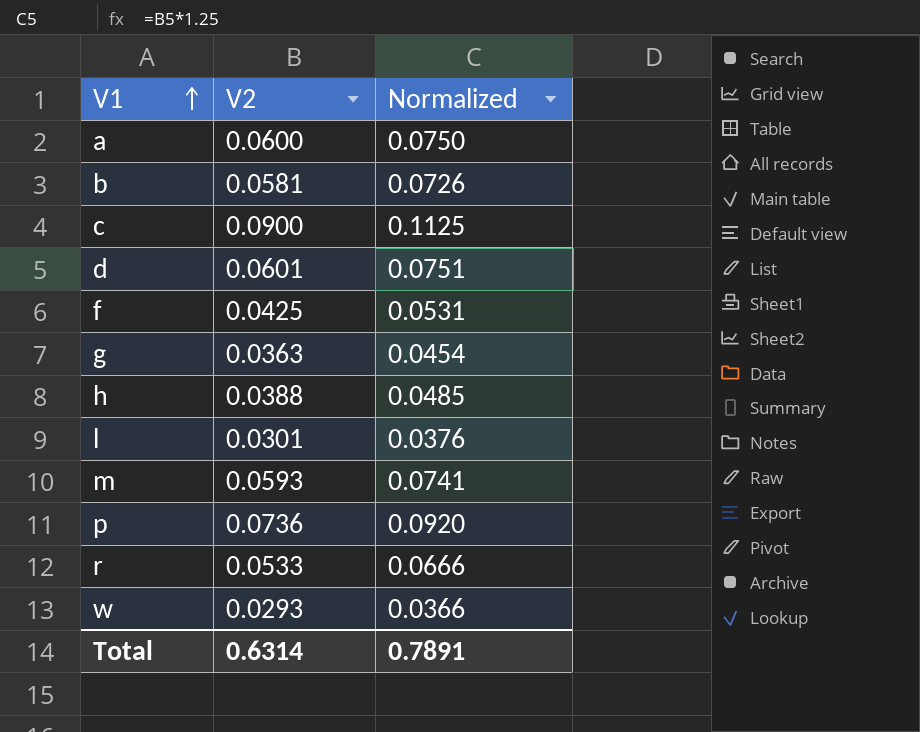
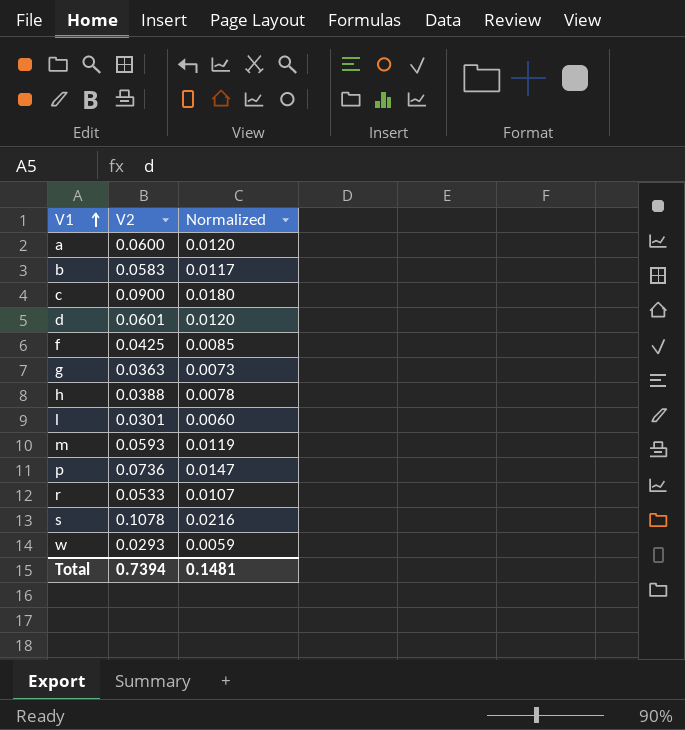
column Normalized | formula: [V2] * 1.25 -> [V2] * 0.2
b | V2: 0.0581 -> 0.0583
row s: none -> 0.1078 | 0.0216
Total | V2: 0.6314 -> 0.7394
Total | Normalized: 0.7891 -> 0.1481

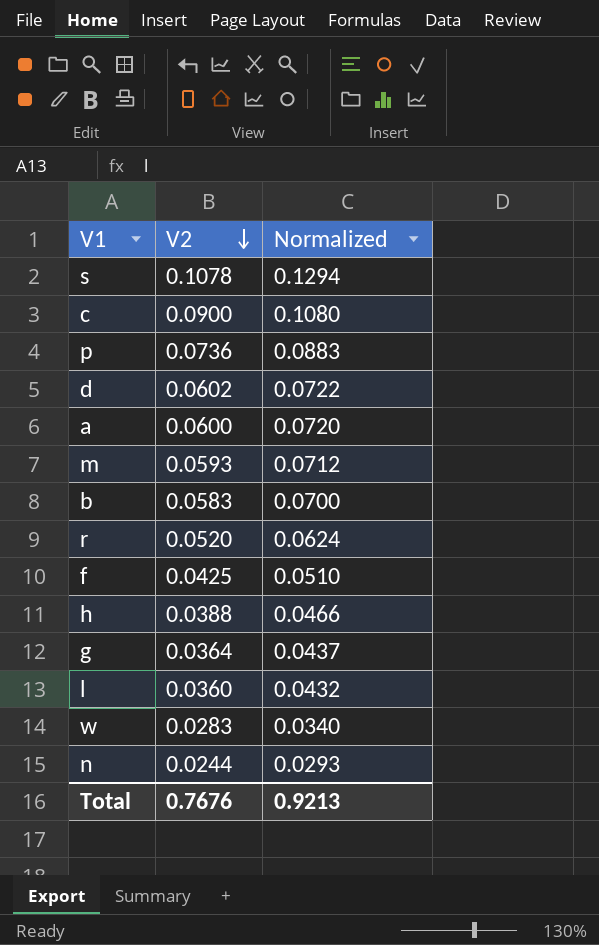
row order: V1 ascending -> V2 descending
column Normalized | formula: [V2] * 0.2 -> [V2] * 1.2
d | V2: 0.0601 -> 0.0602
r | V2: 0.0533 -> 0.0520
g | V2: 0.0363 -> 0.0364
l | V2: 0.0301 -> 0.0360
w | V2: 0.0293 -> 0.0283
row n: none -> 0.0244 | 0.0293
Total | V2: 0.7394 -> 0.7676
Total | Normalized: 0.1481 -> 0.9213

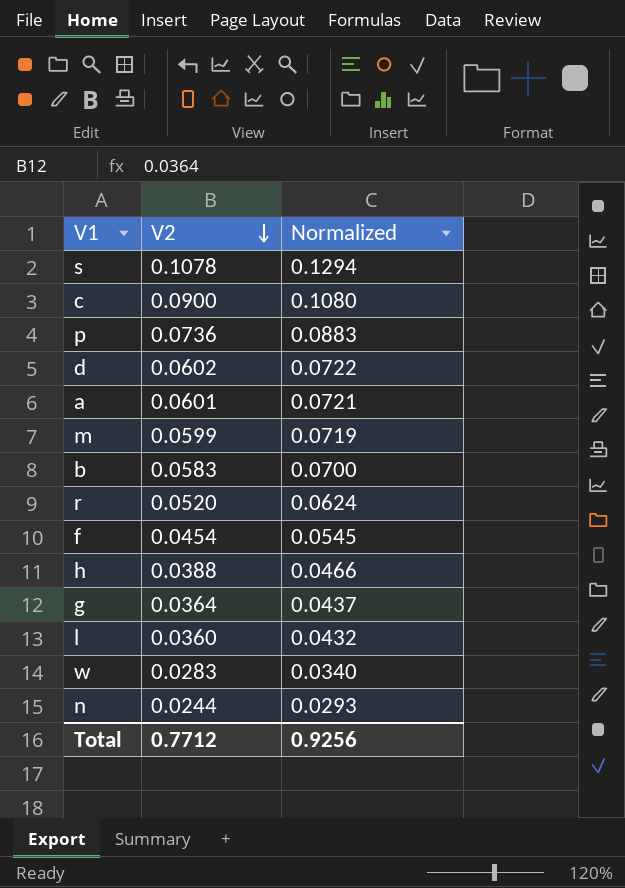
a | V2: 0.0600 -> 0.0601
a | Normalized: 0.0720 -> 0.0721
m | V2: 0.0593 -> 0.0599
m | Normalized: 0.0712 -> 0.0719
f | V2: 0.0425 -> 0.0454
f | Normalized: 0.0510 -> 0.0545
Total | V2: 0.7676 -> 0.7712
Total | Normalized: 0.9213 -> 0.9256

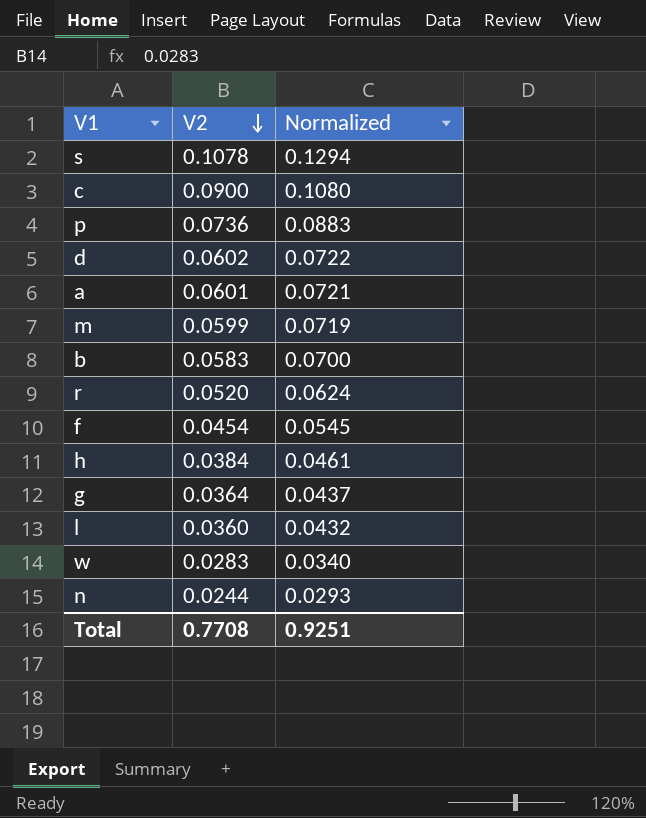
h | V2: 0.0388 -> 0.0384
h | Normalized: 0.0466 -> 0.0461
Total | V2: 0.7712 -> 0.7708
Total | Normalized: 0.9256 -> 0.9251

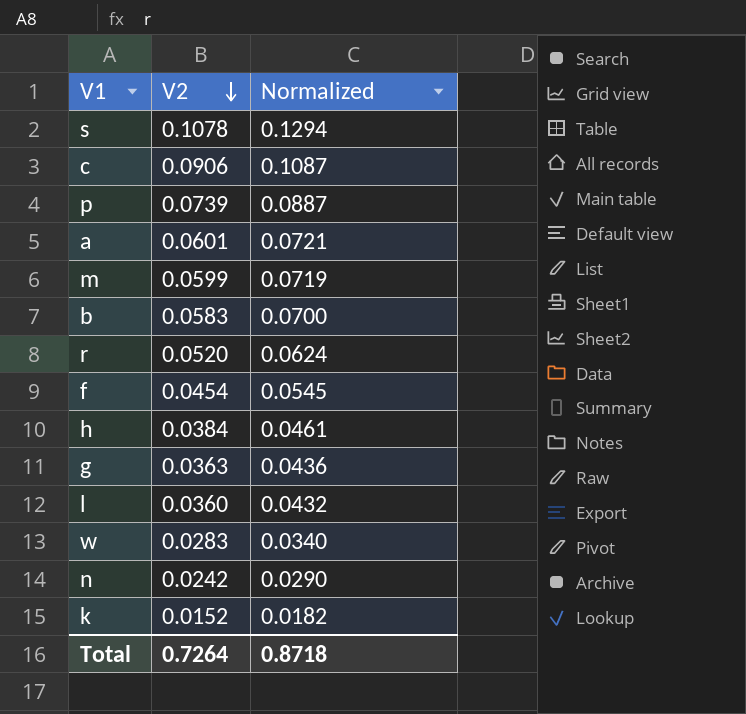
row d: 0.0602 | 0.0722 -> none
c | V2: 0.0900 -> 0.0906
c | Normalized: 0.1080 -> 0.1087
p | V2: 0.0736 -> 0.0739
p | Normalized: 0.0883 -> 0.0887
g | V2: 0.0364 -> 0.0363
g | Normalized: 0.0437 -> 0.0436
n | V2: 0.0244 -> 0.0242
n | Normalized: 0.0293 -> 0.0290
row k: none -> 0.0152 | 0.0182
Total | V2: 0.7708 -> 0.7264
Total | Normalized: 0.9251 -> 0.8718

